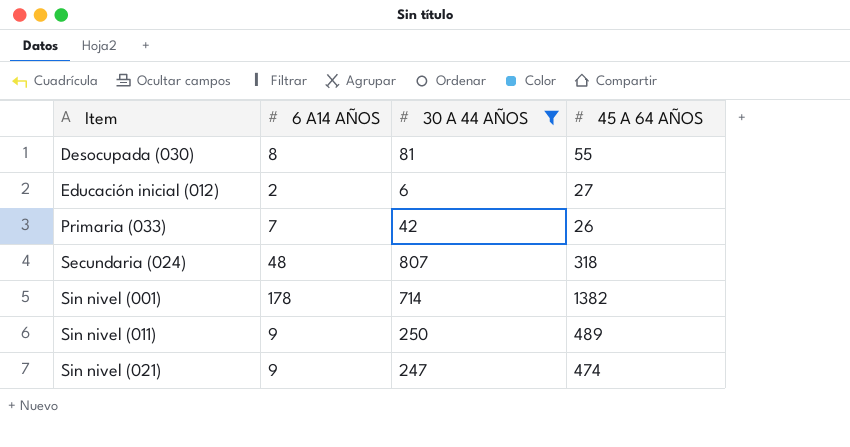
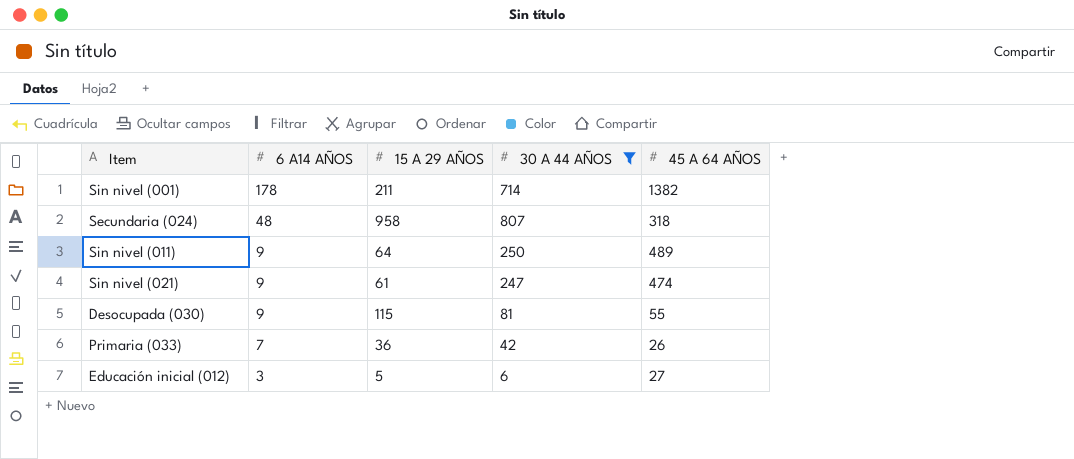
row order: Item ascending -> 6 A14 AÑOS descending
column 15 A 29 AÑOS | position: none -> 3
Desocupada (030) | 6 A14 AÑOS: 8 -> 9
Educación inicial (012) | 6 A14 AÑOS: 2 -> 3

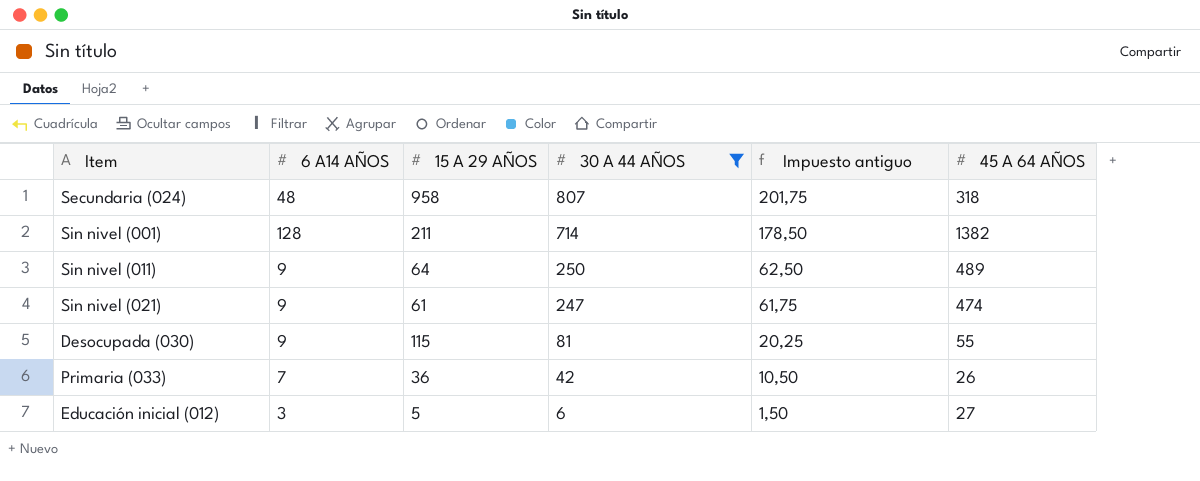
row order: 6 A14 AÑOS descending -> 30 A 44 AÑOS descending
column Impuesto antiguo | formula: none -> [30 A 44 AÑOS] * 0,25
Sin nivel (001) | 6 A14 AÑOS: 178 -> 128

